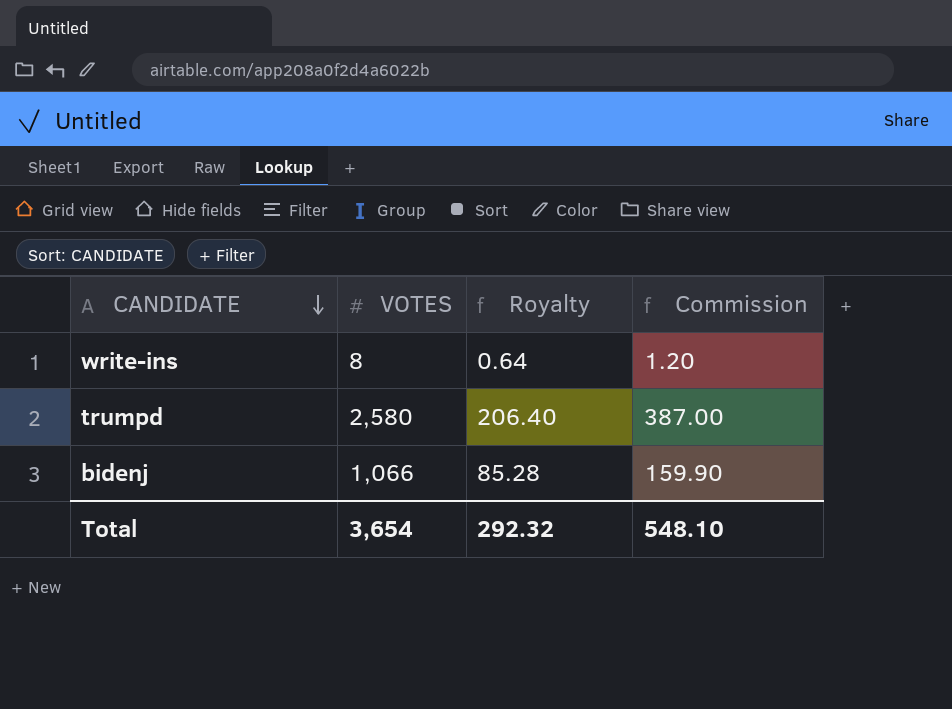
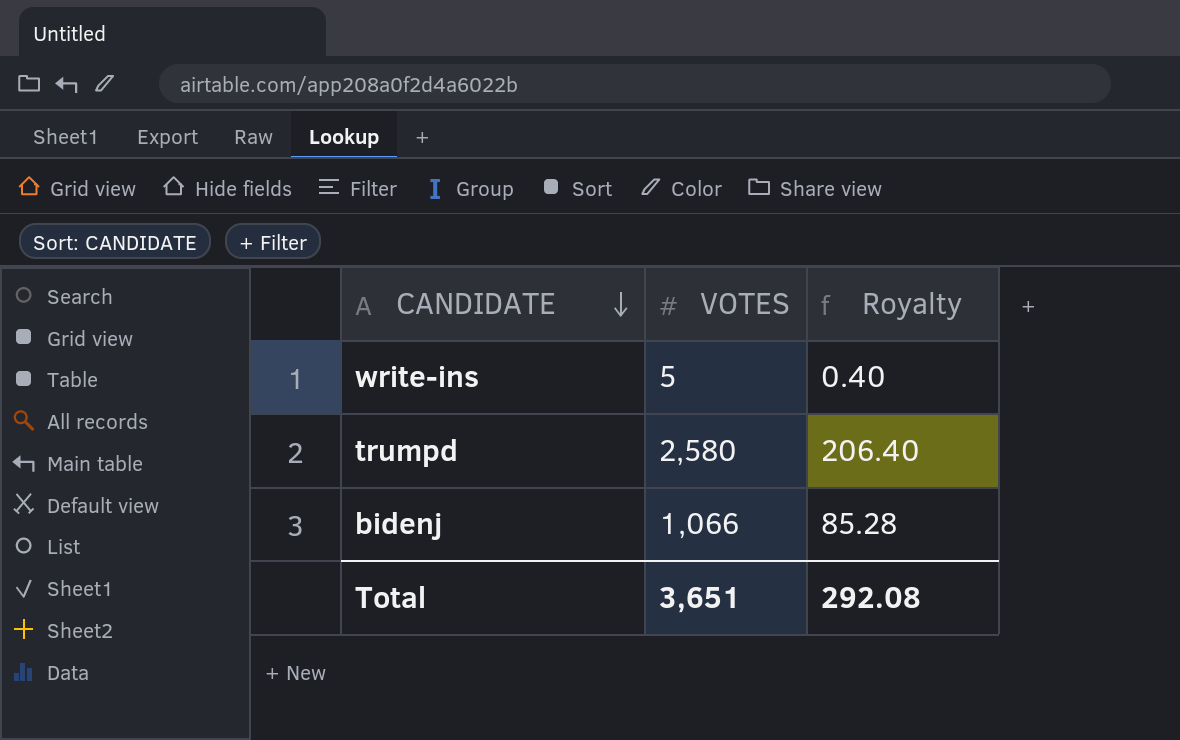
column Commission | formula: [VOTES] * 0.15 -> none
write-ins | VOTES: 8 -> 5
write-ins | Royalty: 0.64 -> 0.40
Total | VOTES: 3,654 -> 3,651
Total | Royalty: 292.32 -> 292.08

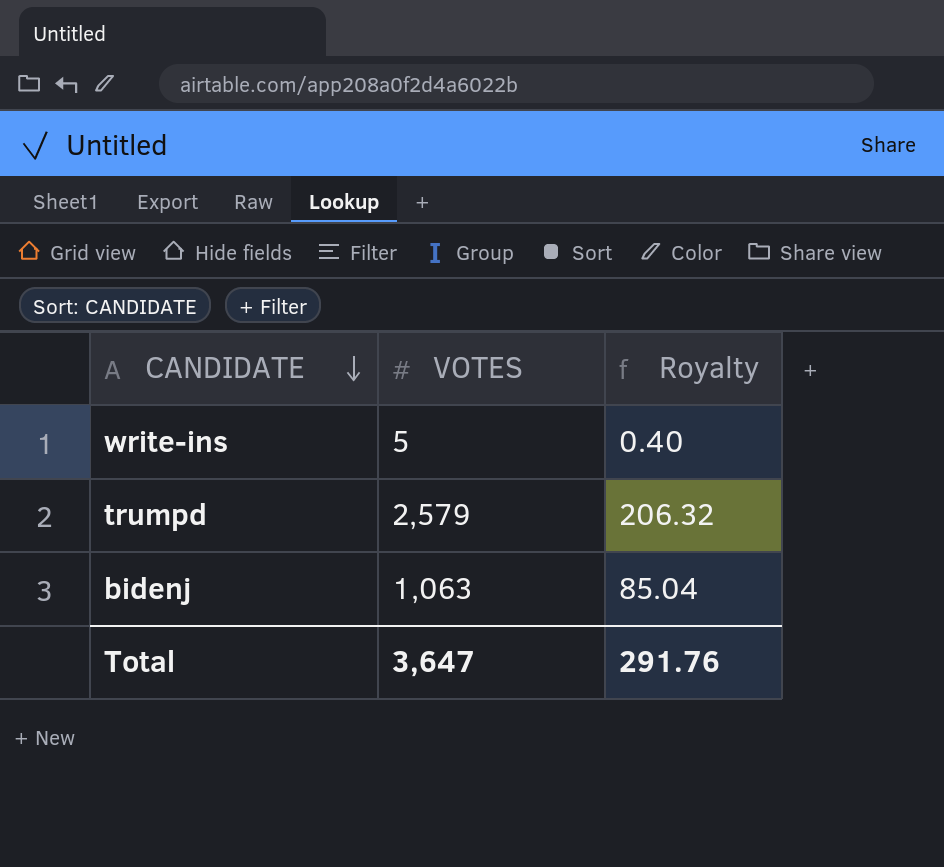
trumpd | VOTES: 2,580 -> 2,579
trumpd | Royalty: 206.40 -> 206.32
bidenj | VOTES: 1,066 -> 1,063
bidenj | Royalty: 85.28 -> 85.04
Total | VOTES: 3,651 -> 3,647
Total | Royalty: 292.08 -> 291.76

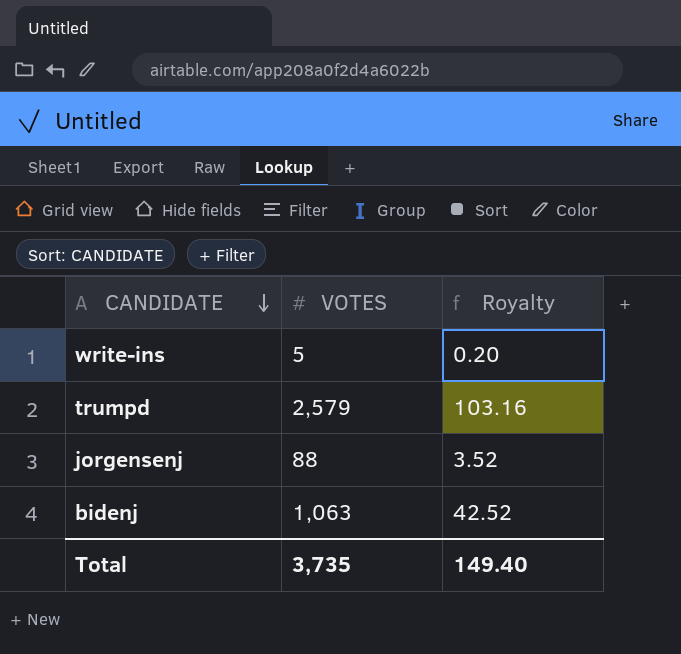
column Royalty | formula: [VOTES] * 0.08 -> [VOTES] * 0.04
row jorgensenj: none -> 88 | 3.52
Total | VOTES: 3,647 -> 3,735
Total | Royalty: 291.76 -> 149.40

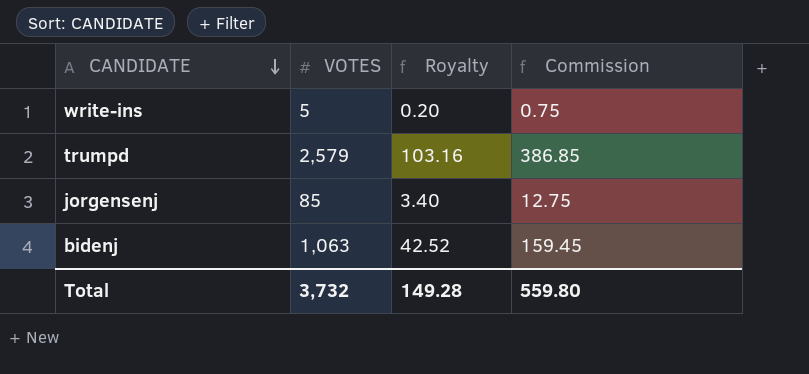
column Commission | formula: none -> [VOTES] * 0.15
jorgensenj | VOTES: 88 -> 85
jorgensenj | Royalty: 3.52 -> 3.40
Total | VOTES: 3,735 -> 3,732
Total | Royalty: 149.40 -> 149.28

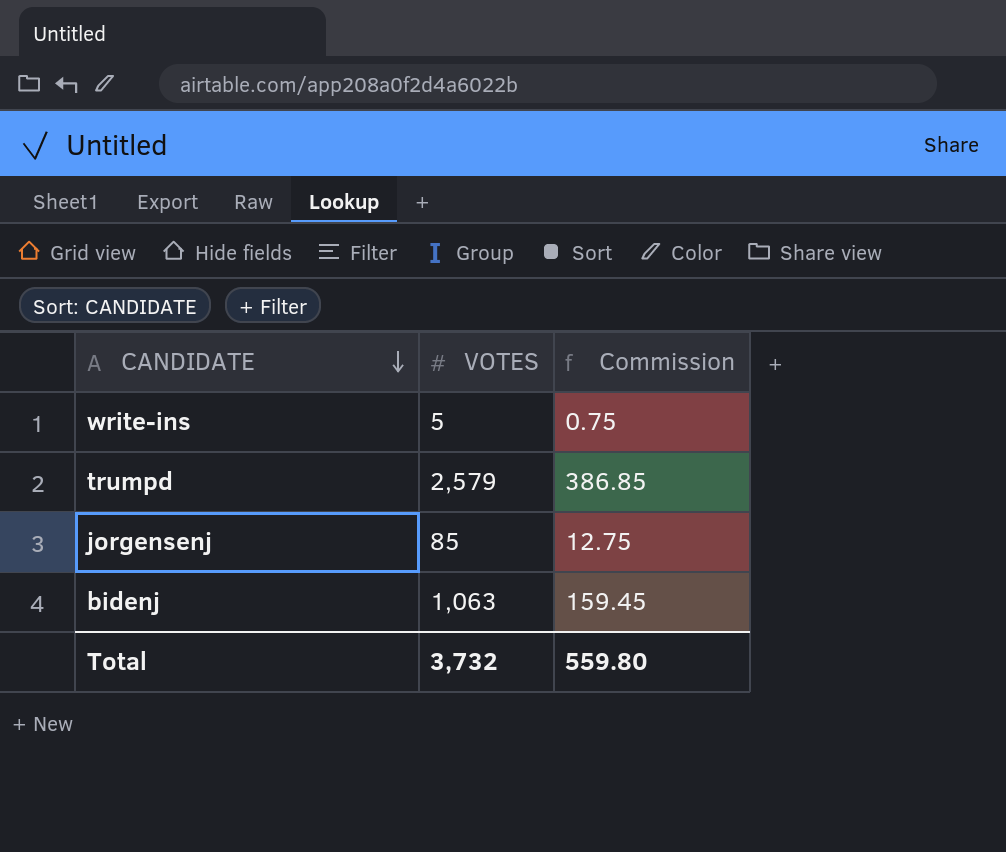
column Royalty | formula: [VOTES] * 0.04 -> none

